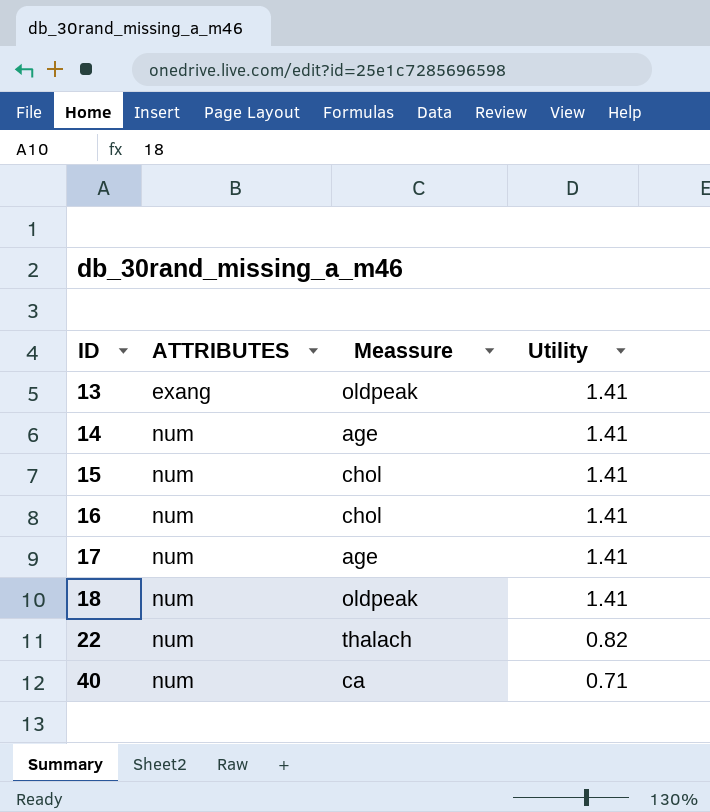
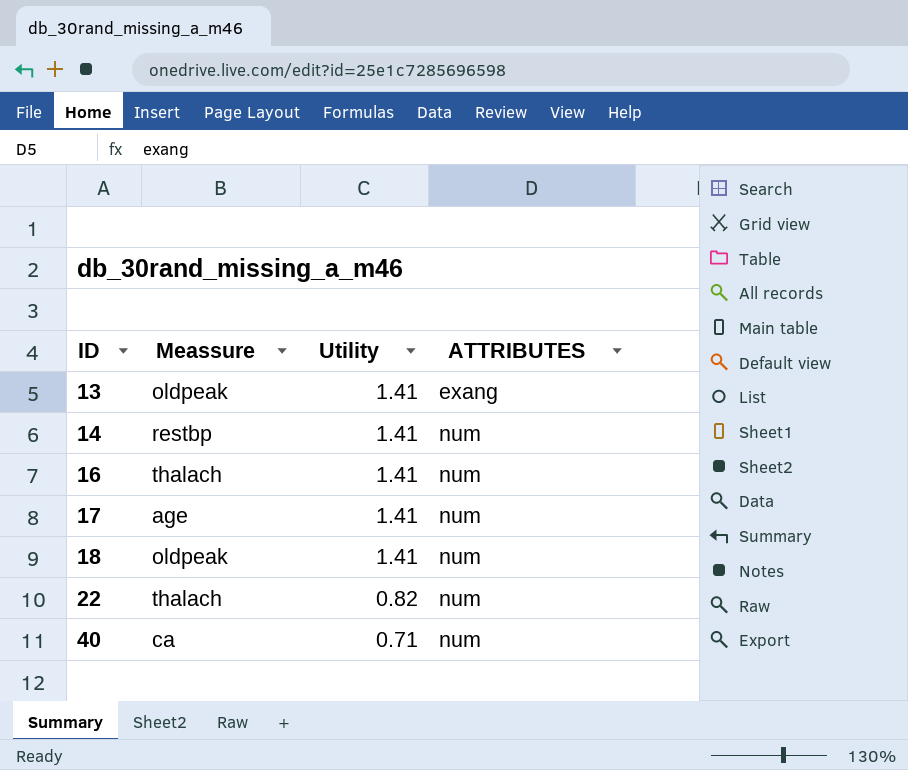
column ATTRIBUTES | position: 2 -> 4
row 15: num | chol | 1.41 -> none
14 | Meassure: age -> restbp
16 | Meassure: chol -> thalach

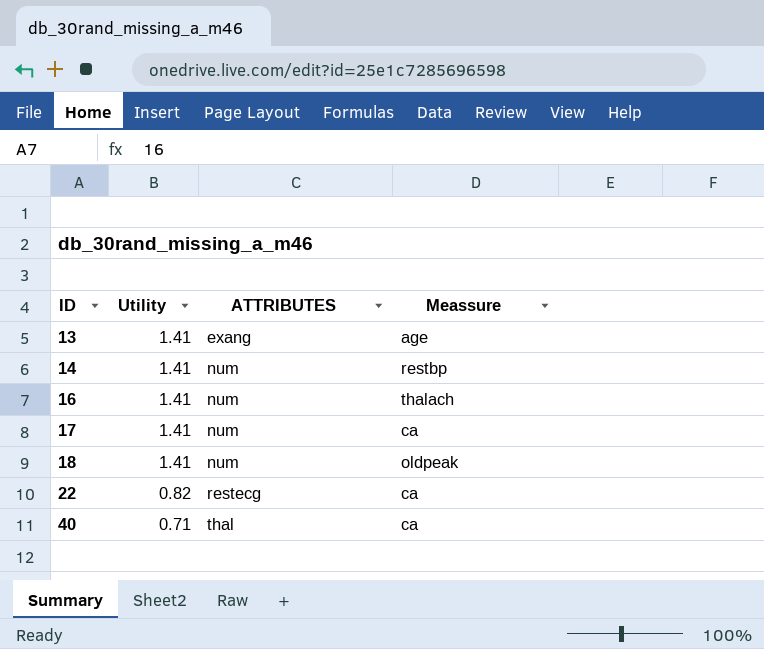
column Meassure | position: 2 -> 4
13 | Meassure: oldpeak -> age
17 | Meassure: age -> ca
22 | ATTRIBUTES: num -> restecg
22 | Meassure: thalach -> ca
40 | ATTRIBUTES: num -> thal

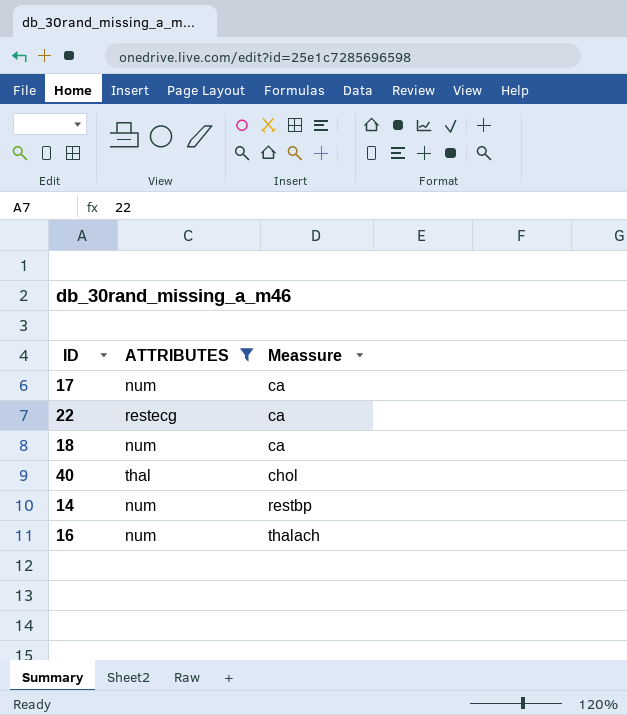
filter: none -> ATTRIBUTES != exang
row order: ID ascending -> Meassure ascending
column Utility | position: 2 -> none
18 | Meassure: oldpeak -> ca
40 | Meassure: ca -> chol

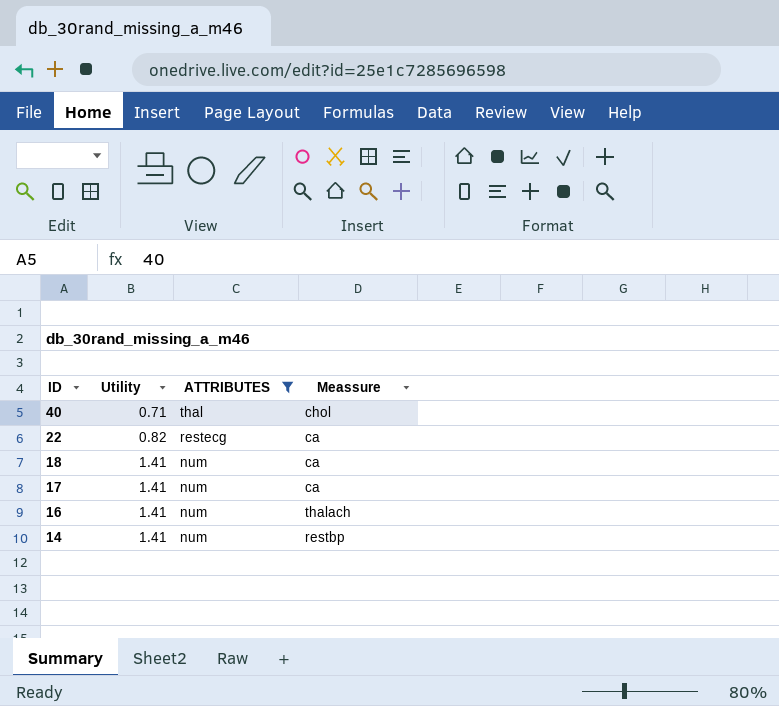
row order: Meassure ascending -> ID descending
column Utility | position: none -> 2

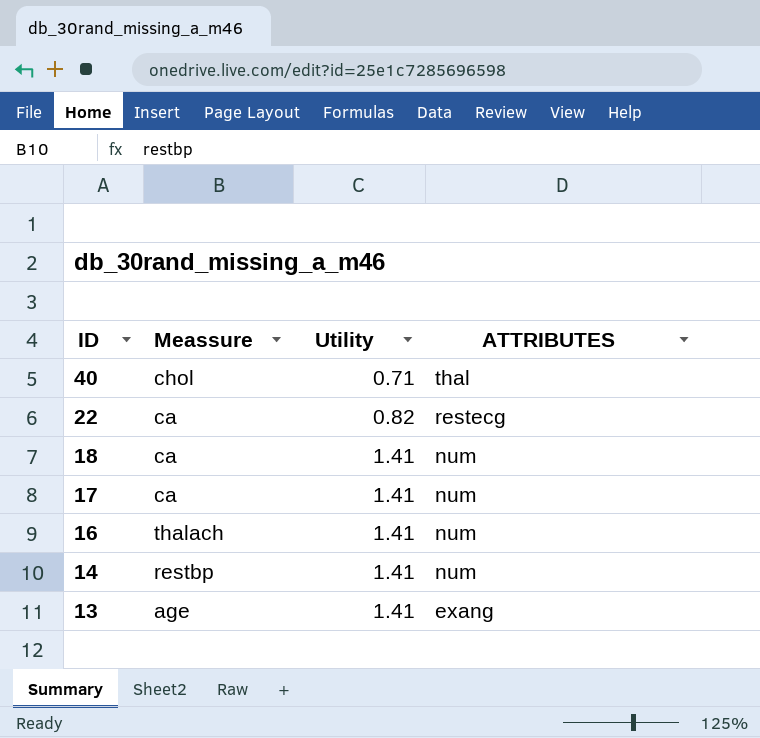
filter: ATTRIBUTES != exang -> none
column Meassure | position: 4 -> 2

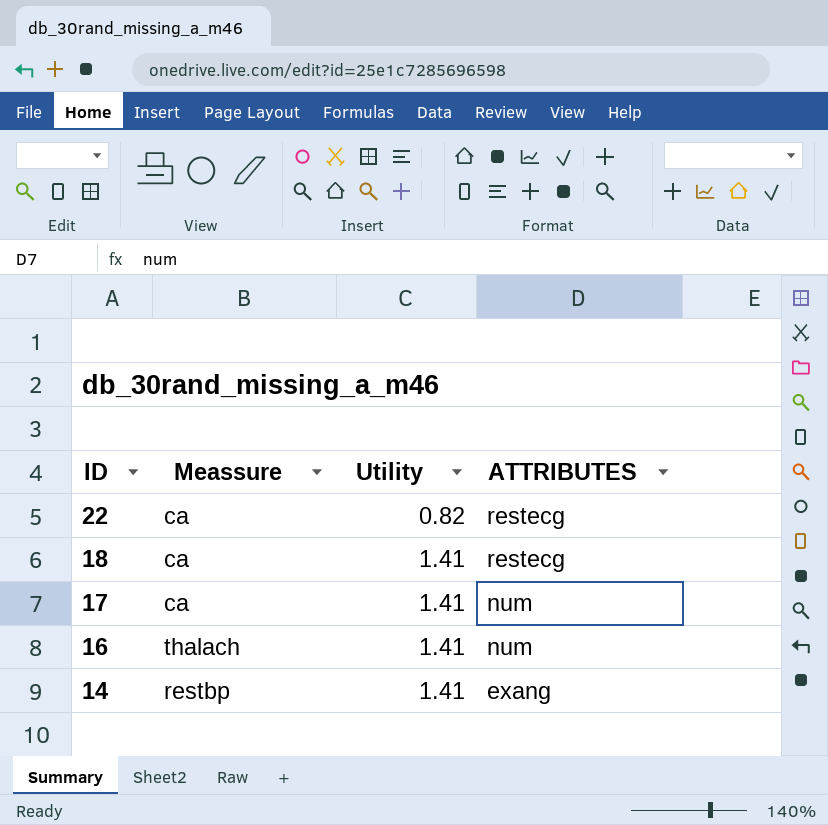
row 40: chol | 0.71 | thal -> none
row 13: age | 1.41 | exang -> none
18 | ATTRIBUTES: num -> restecg
14 | ATTRIBUTES: num -> exang

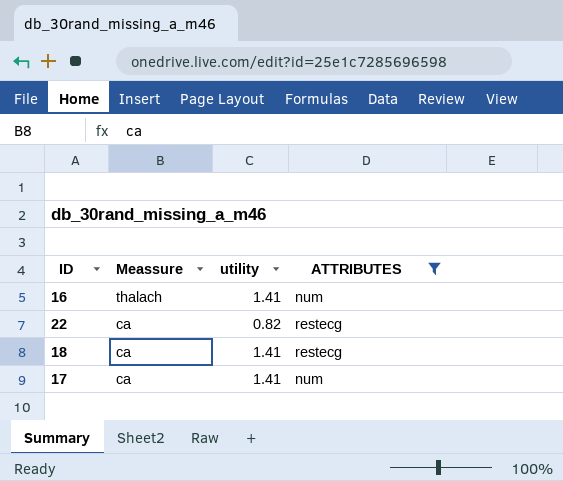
filter: none -> ATTRIBUTES != exang
row order: ID descending -> Meassure descending
column name: Utility -> utility

